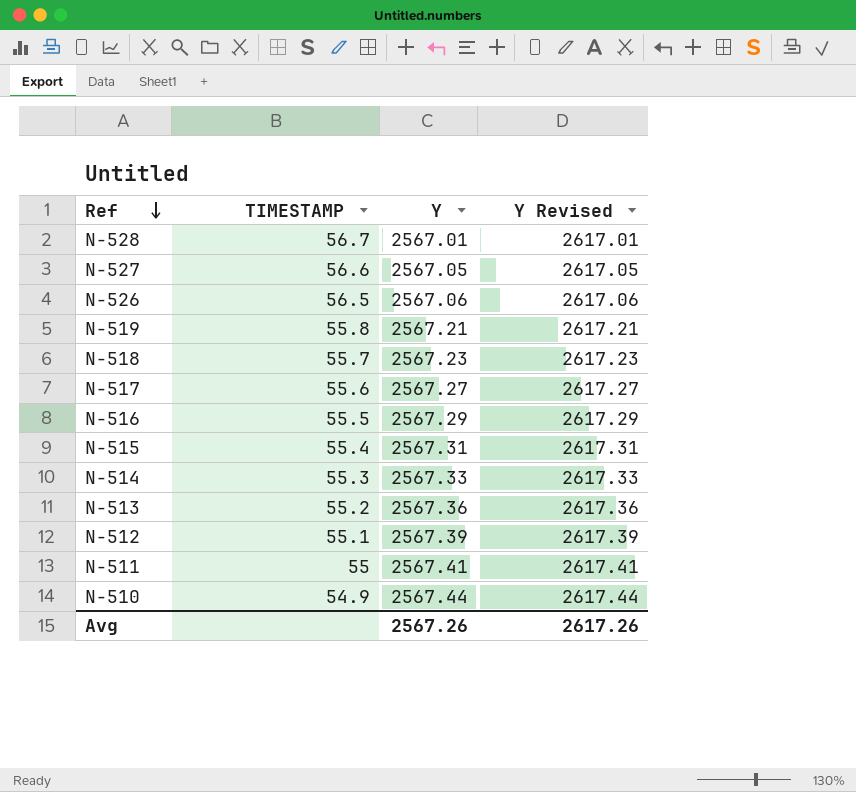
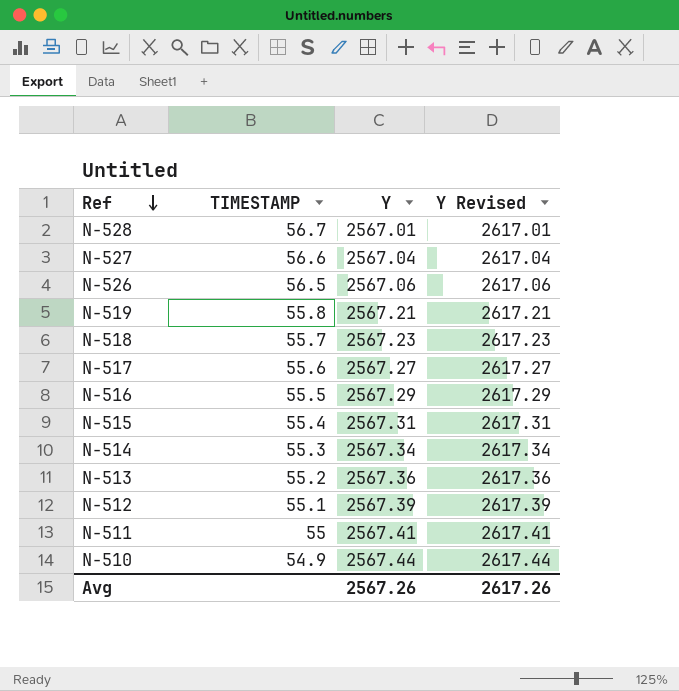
N-527 | Y: 2567.05 -> 2567.04
N-527 | Y Revised: 2617.05 -> 2617.04
N-514 | Y: 2567.33 -> 2567.34
N-514 | Y Revised: 2617.33 -> 2617.34

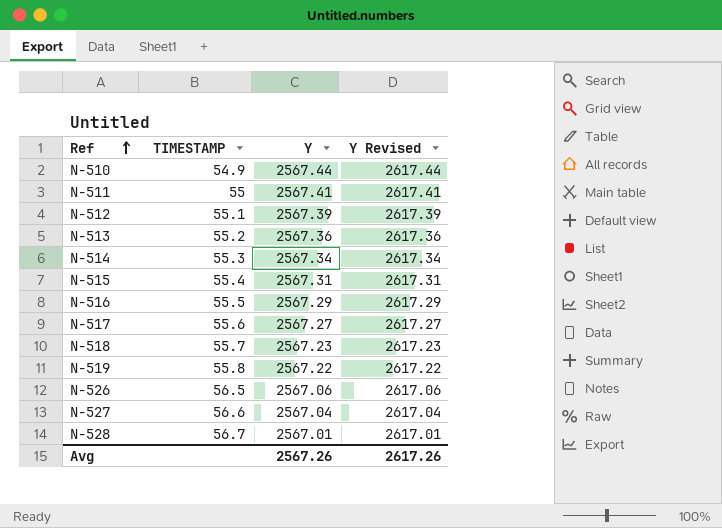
row order: Ref descending -> Ref ascending
N-519 | Y: 2567.21 -> 2567.22
N-519 | Y Revised: 2617.21 -> 2617.22

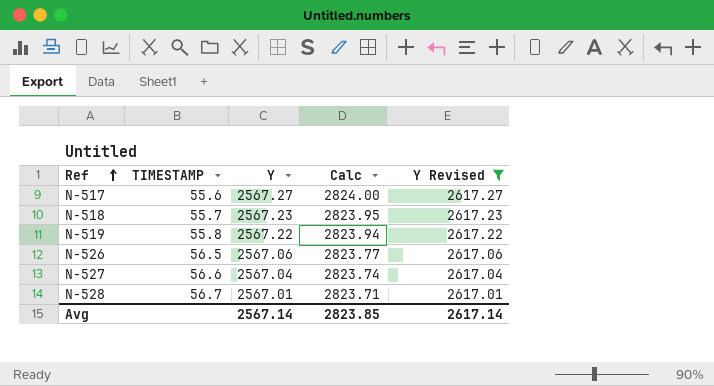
filter: none -> Y Revised <= 2617.27
column Calc | formula: none -> [Y] * 1.1
Avg | Y: 2567.26 -> 2567.14
Avg | Y Revised: 2617.26 -> 2617.14

